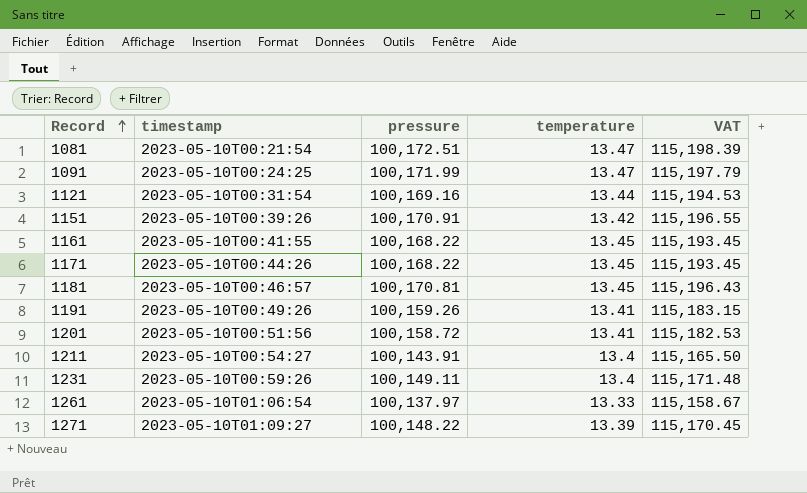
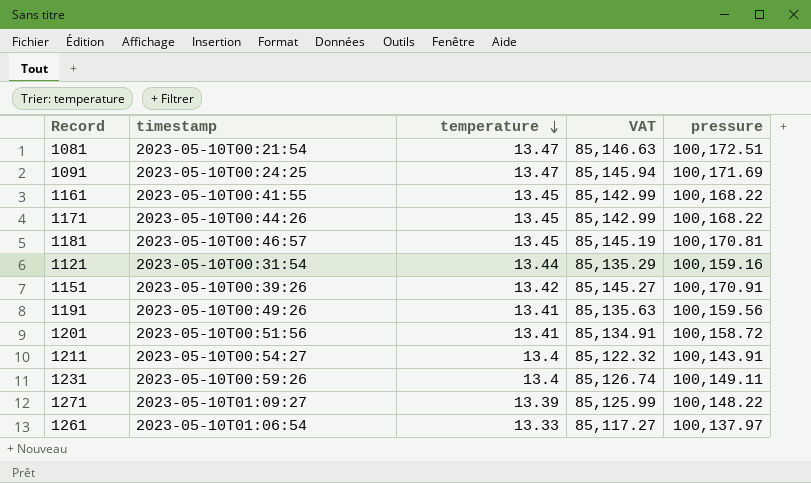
row order: Record ascending -> temperature descending
column VAT | formula: [pressure] * 1.15 -> [pressure] * 0.85
column pressure | position: 3 -> 5
1091 | pressure: 100,171.99 -> 100,171.69
1121 | pressure: 100,169.16 -> 100,159.16
1191 | pressure: 100,159.26 -> 100,159.56

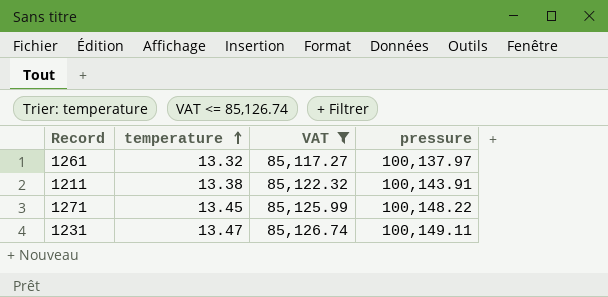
filter: none -> VAT <= 85,126.74
row order: temperature descending -> temperature ascending
column timestamp | position: 2 -> none
1261 | temperature: 13.33 -> 13.32
1211 | temperature: 13.4 -> 13.38
1271 | temperature: 13.39 -> 13.45
1231 | temperature: 13.4 -> 13.47

